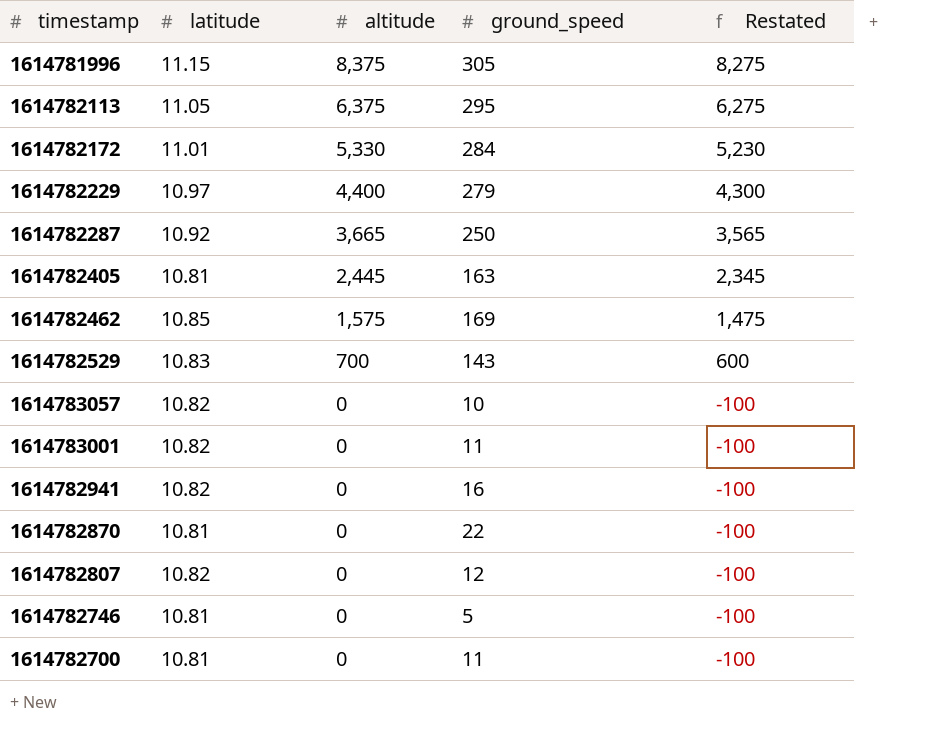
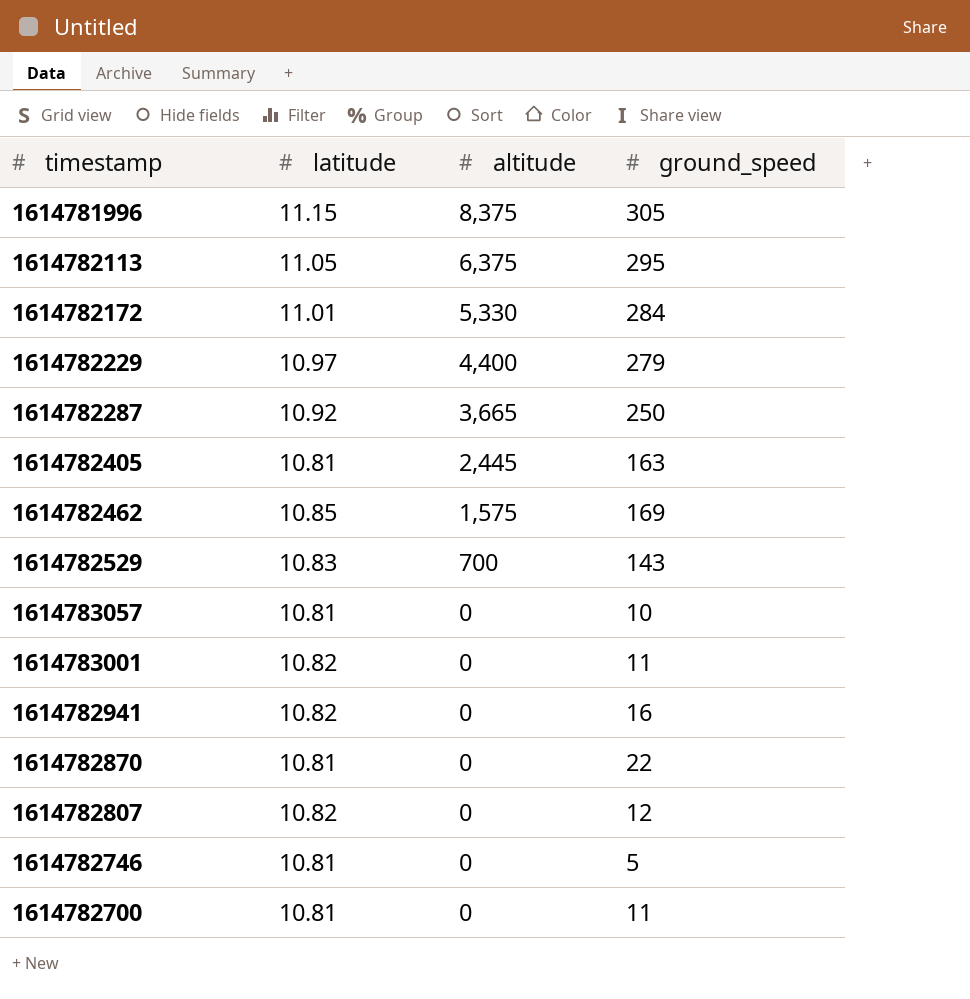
column Restated | formula: [altitude] - 100 -> none
1614783057 | latitude: 10.82 -> 10.81

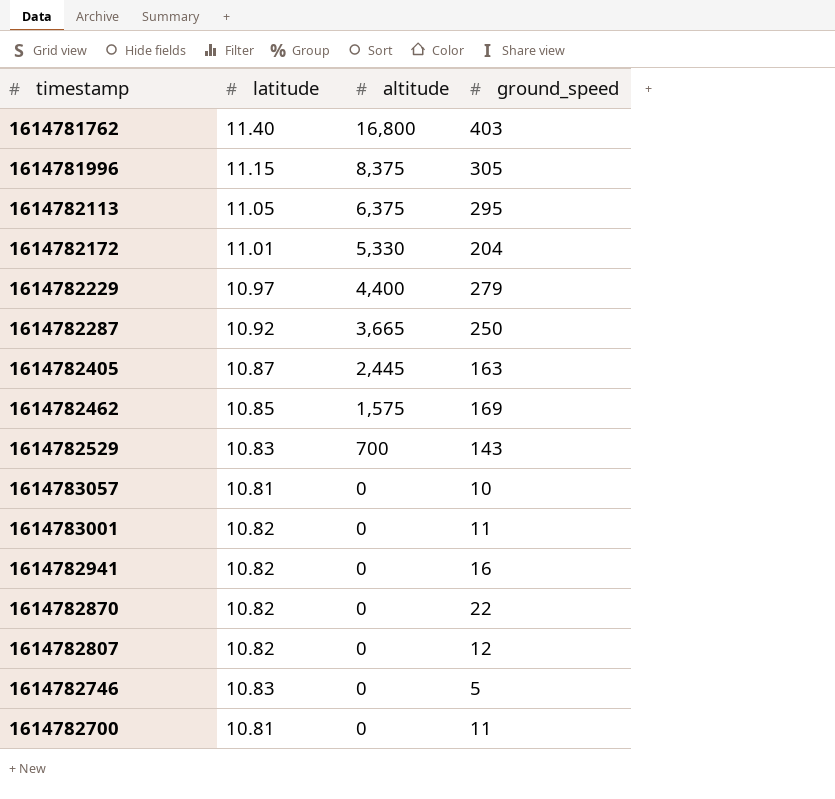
row 1614781762: none -> 11.40 | 16,800 | 403
1614782172 | ground_speed: 284 -> 204
1614782405 | latitude: 10.81 -> 10.87
1614782870 | latitude: 10.81 -> 10.82
1614782746 | latitude: 10.81 -> 10.83

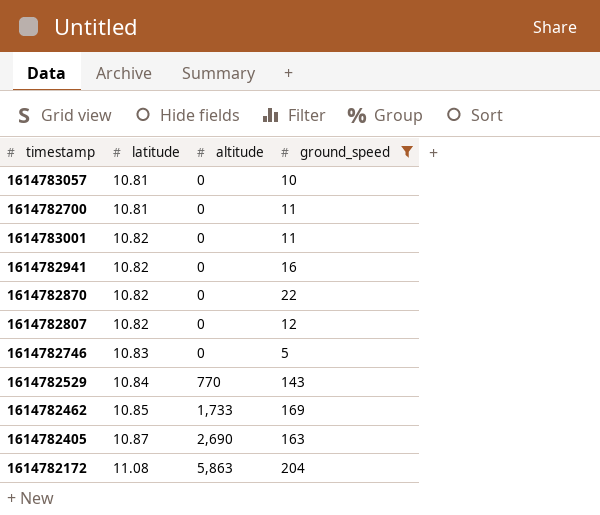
filter: none -> ground_speed <= 204
row order: altitude descending -> latitude ascending
1614782529 | latitude: 10.83 -> 10.84
1614782529 | altitude: 700 -> 770
1614782462 | altitude: 1,575 -> 1,733
1614782405 | altitude: 2,445 -> 2,690
1614782172 | latitude: 11.01 -> 11.08
1614782172 | altitude: 5,330 -> 5,863

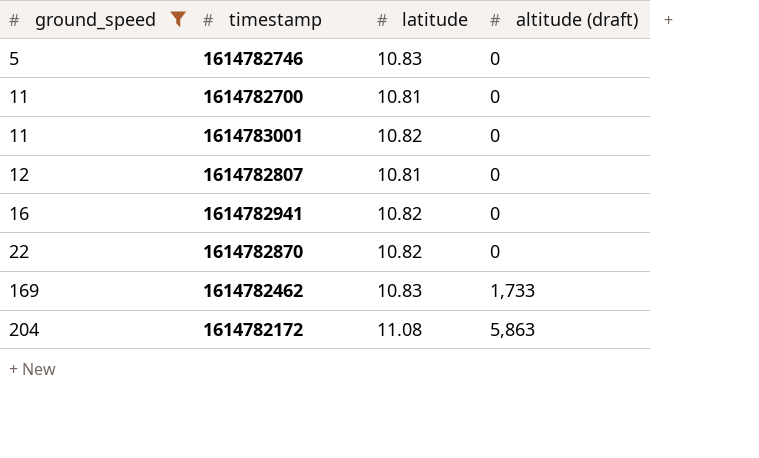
row order: latitude ascending -> ground_speed ascending
column ground_speed | position: 4 -> 1
column name: altitude -> altitude (draft)
row 1614783057: 10.81 | 0 | 10 -> none
row 1614782529: 10.84 | 770 | 143 -> none
row 1614782405: 10.87 | 2,690 | 163 -> none
1614782807 | latitude: 10.82 -> 10.81
1614782462 | latitude: 10.85 -> 10.83

